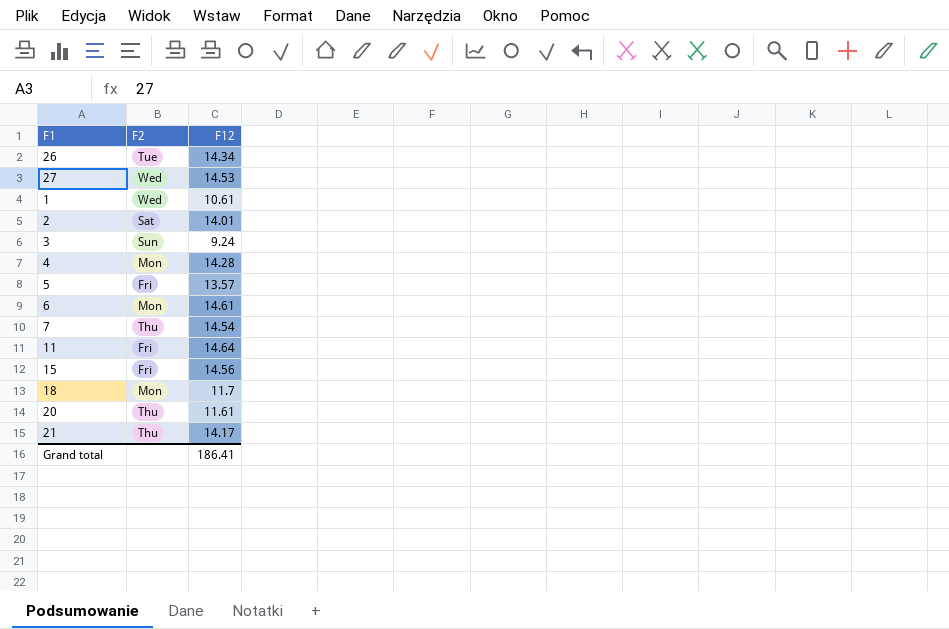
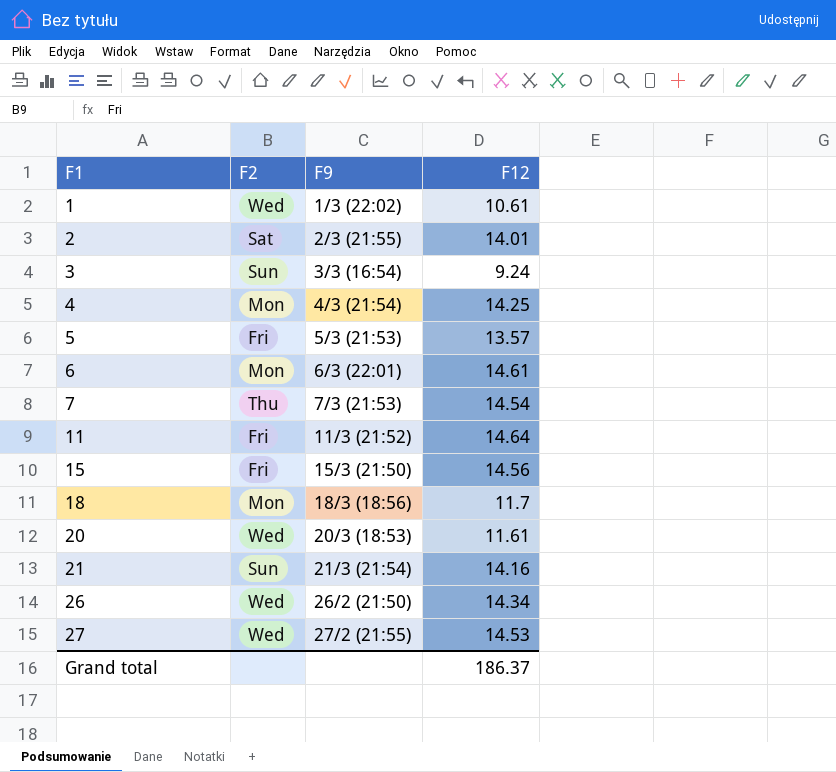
row order: none -> F1 ascending
column F9 | position: none -> 3
4 | F12: 14.28 -> 14.25
20 | F2: Thu -> Wed
21 | F2: Thu -> Sun
21 | F12: 14.17 -> 14.16
26 | F2: Tue -> Wed
Grand total | F12: 186.41 -> 186.37

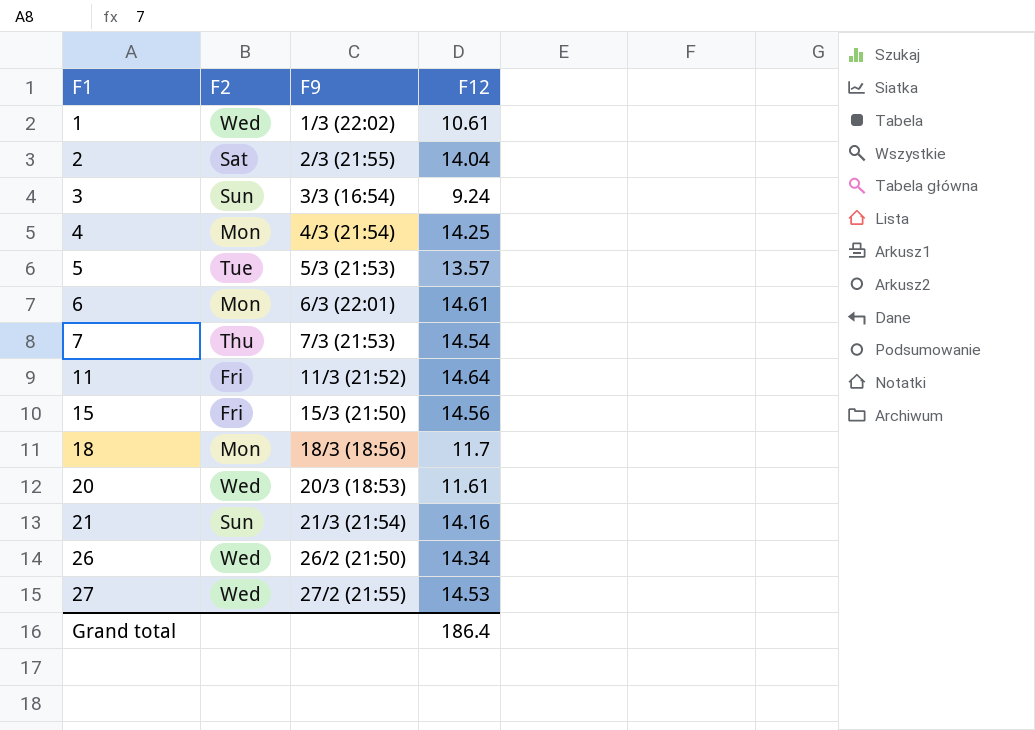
2 | F12: 14.01 -> 14.04
5 | F2: Fri -> Tue
Grand total | F12: 186.37 -> 186.4

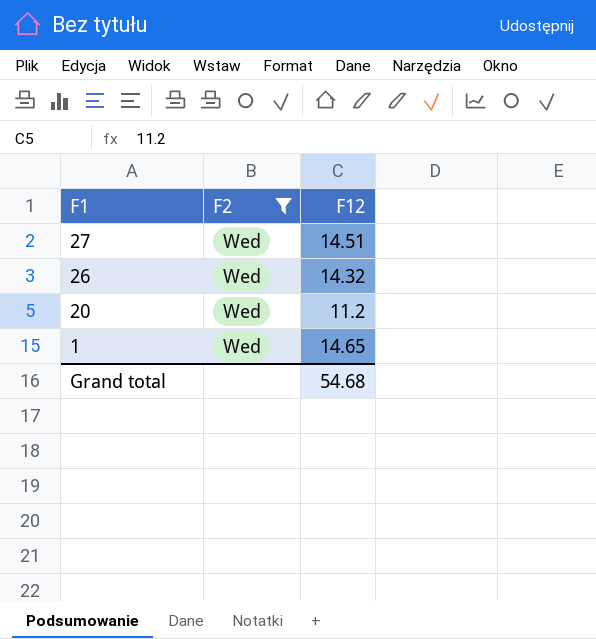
filter: none -> F2 = Wed
row order: F1 ascending -> F1 descending
column F9 | position: 3 -> none
27 | F12: 14.53 -> 14.51
26 | F12: 14.34 -> 14.32
20 | F12: 11.61 -> 11.2
1 | F12: 10.61 -> 14.65
Grand total | F12: 186.4 -> 54.68

